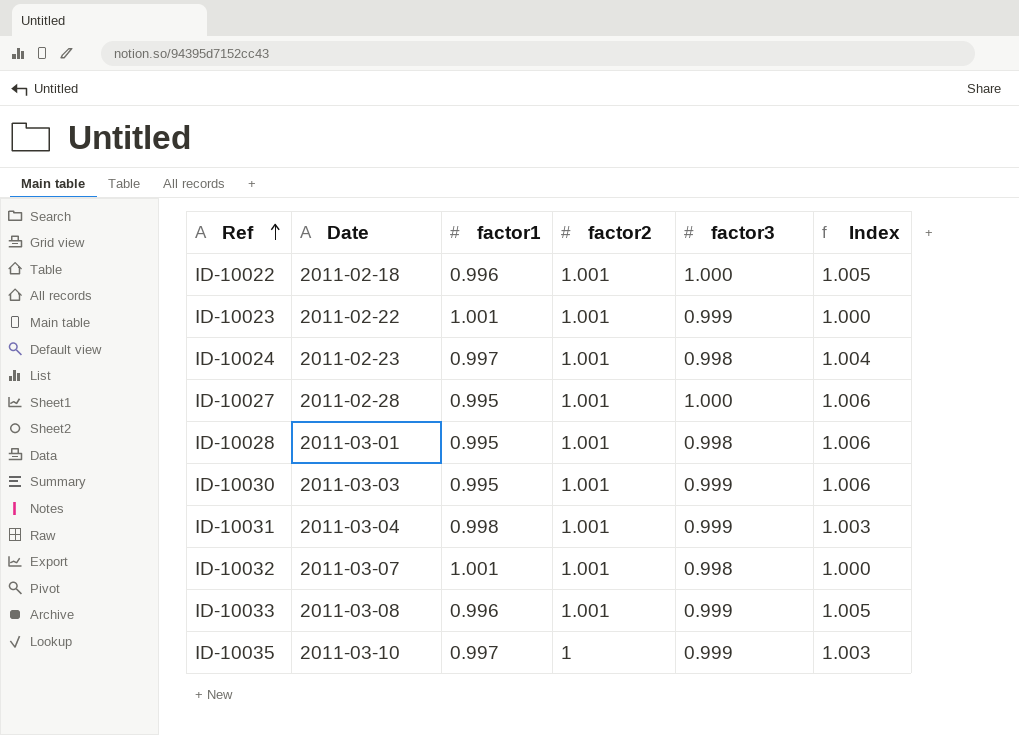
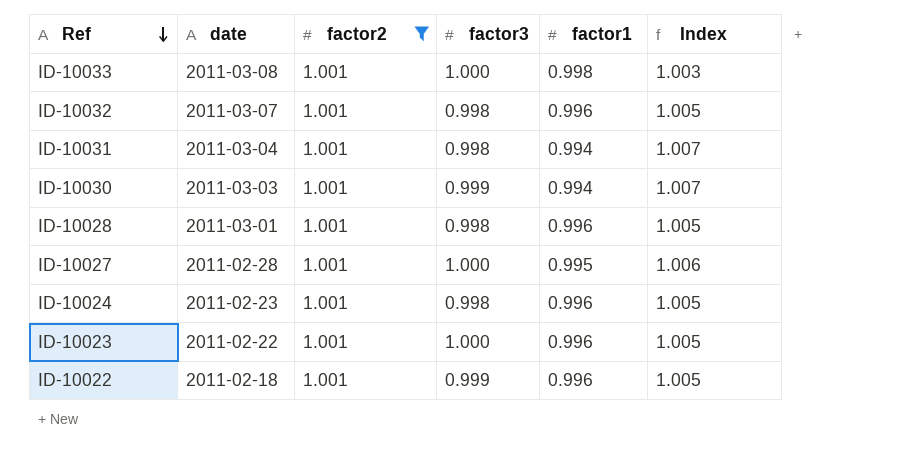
filter: none -> factor2 = 1.001
row order: Ref ascending -> Ref descending
column name: Date -> date
column factor1 | position: 3 -> 5
ID-10033 | factor3: 0.999 -> 1.000
ID-10033 | factor1: 0.996 -> 0.998
ID-10033 | Index: 1.005 -> 1.003
ID-10032 | factor1: 1.001 -> 0.996
ID-10032 | Index: 1.000 -> 1.005
ID-10031 | factor3: 0.999 -> 0.998
ID-10031 | factor1: 0.998 -> 0.994
ID-10031 | Index: 1.003 -> 1.007
ID-10030 | factor1: 0.995 -> 0.994
ID-10030 | Index: 1.006 -> 1.007
ID-10028 | factor1: 0.995 -> 0.996
ID-10028 | Index: 1.006 -> 1.005
ID-10024 | factor1: 0.997 -> 0.996
ID-10024 | Index: 1.004 -> 1.005
ID-10023 | factor3: 0.999 -> 1.000
ID-10023 | factor1: 1.001 -> 0.996
ID-10023 | Index: 1.000 -> 1.005
ID-10022 | factor3: 1.000 -> 0.999

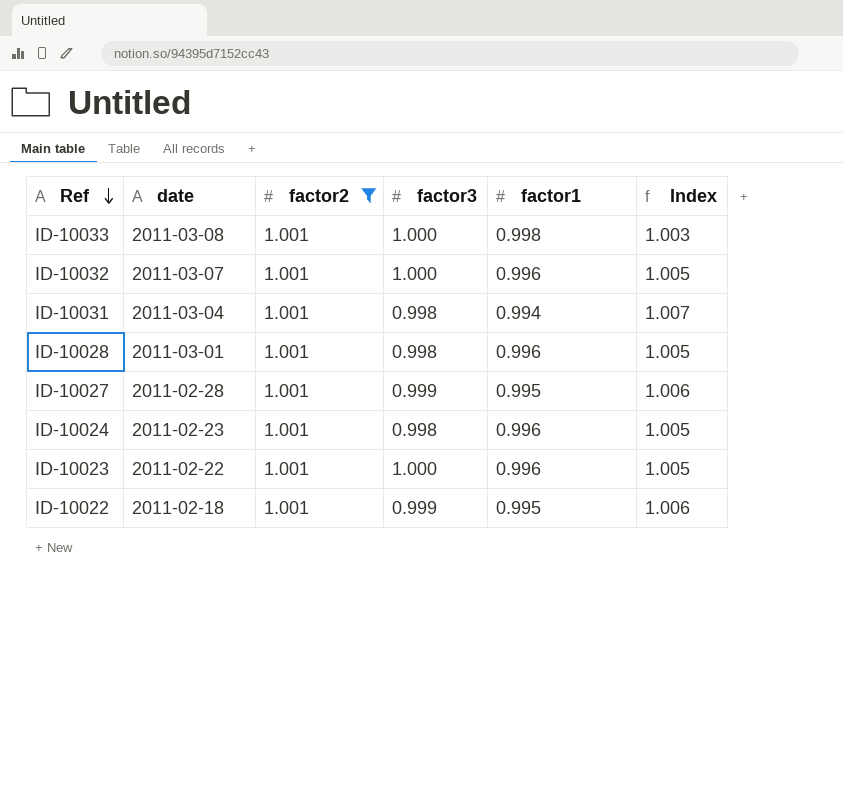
row ID-10030: 2011-03-03 | 1.001 | 0.999 | 0.994 | 1.007 -> none
ID-10032 | factor3: 0.998 -> 1.000
ID-10027 | factor3: 1.000 -> 0.999
ID-10022 | factor1: 0.996 -> 0.995
ID-10022 | Index: 1.005 -> 1.006

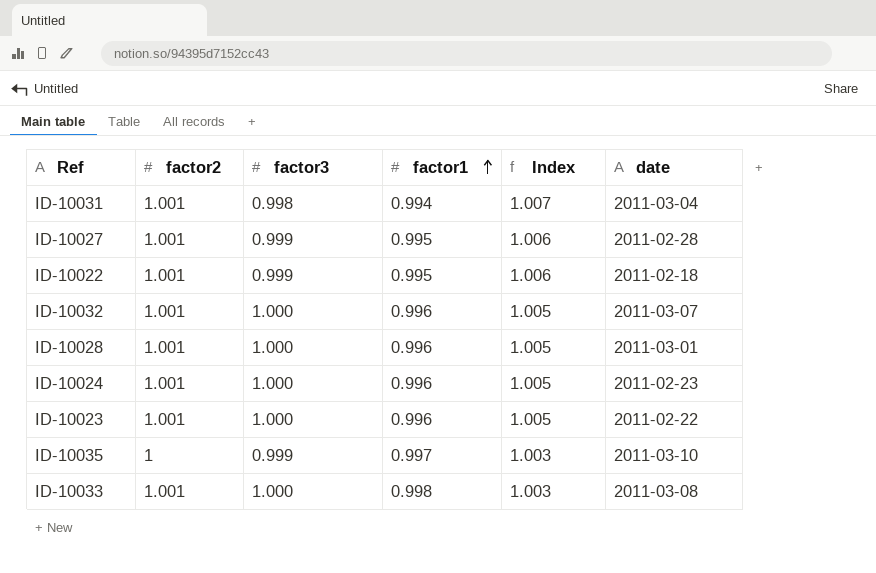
filter: factor2 = 1.001 -> none
row order: Ref descending -> factor1 ascending
column date | position: 2 -> 6
ID-10028 | factor3: 0.998 -> 1.000
ID-10024 | factor3: 0.998 -> 1.000

